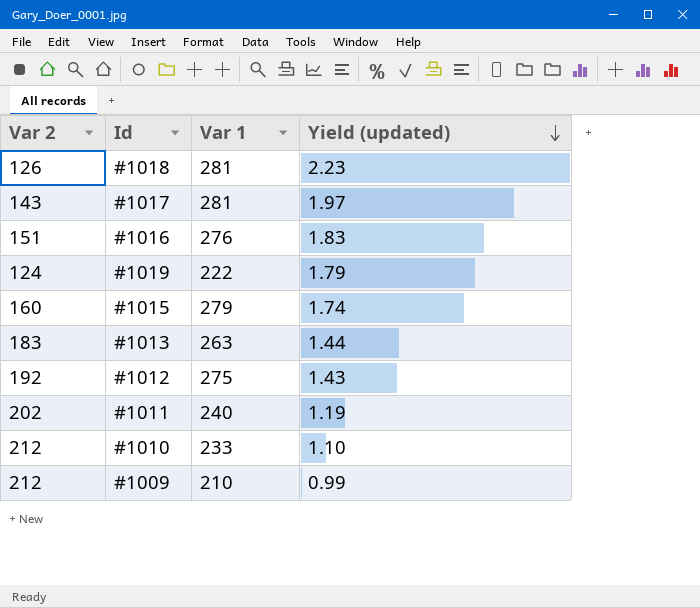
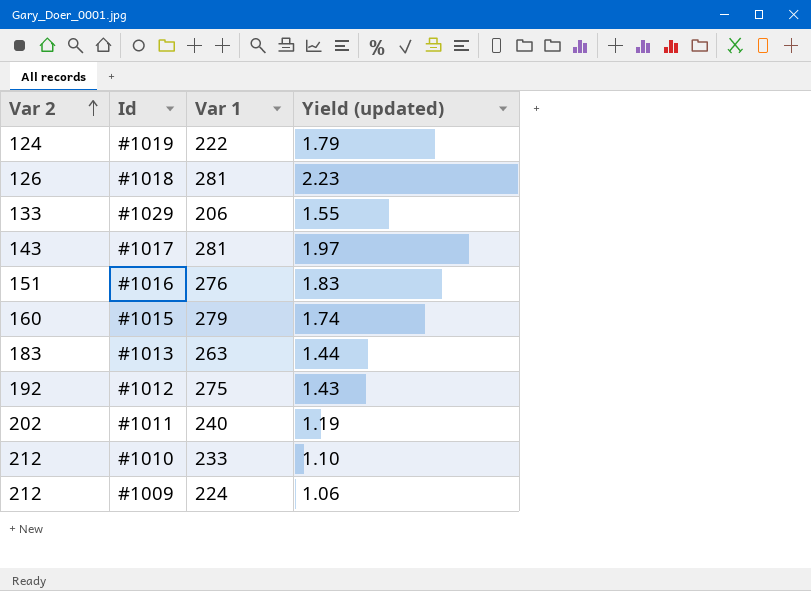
row order: Yield (updated) descending -> Var 2 ascending
row #1029: none -> 133 | 206 | 1.55
#1009 | Var 1: 210 -> 224
#1009 | Yield (updated): 0.99 -> 1.06

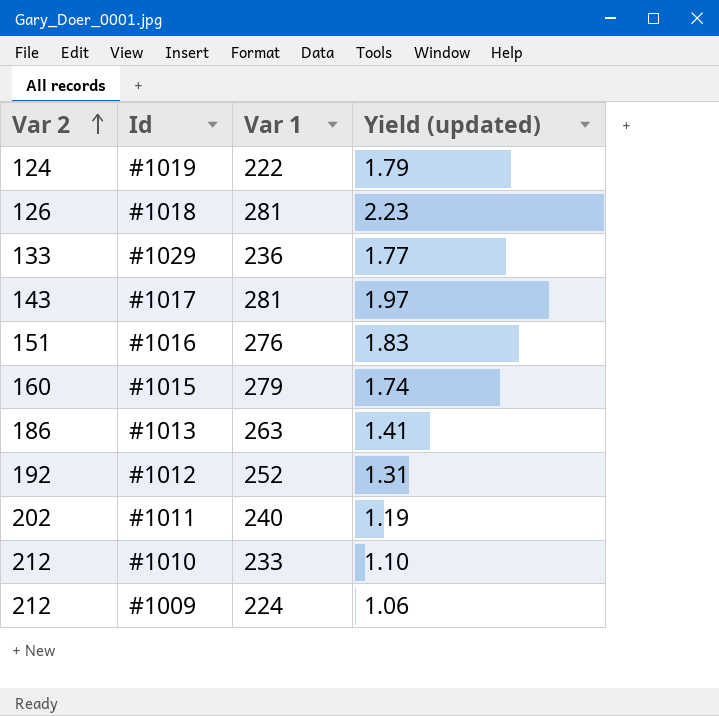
#1029 | Var 1: 206 -> 236
#1029 | Yield (updated): 1.55 -> 1.77
#1013 | Var 2: 183 -> 186
#1013 | Yield (updated): 1.44 -> 1.41
#1012 | Var 1: 275 -> 252
#1012 | Yield (updated): 1.43 -> 1.31

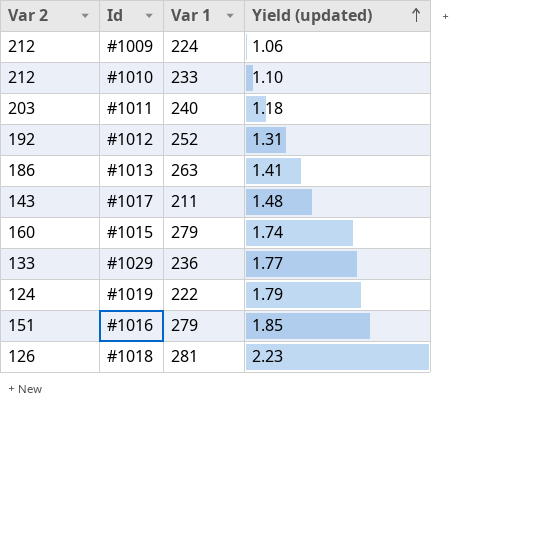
row order: Var 2 ascending -> Yield (updated) ascending
#1011 | Var 2: 202 -> 203
#1011 | Yield (updated): 1.19 -> 1.18
#1017 | Var 1: 281 -> 211
#1017 | Yield (updated): 1.97 -> 1.48
#1016 | Var 1: 276 -> 279
#1016 | Yield (updated): 1.83 -> 1.85

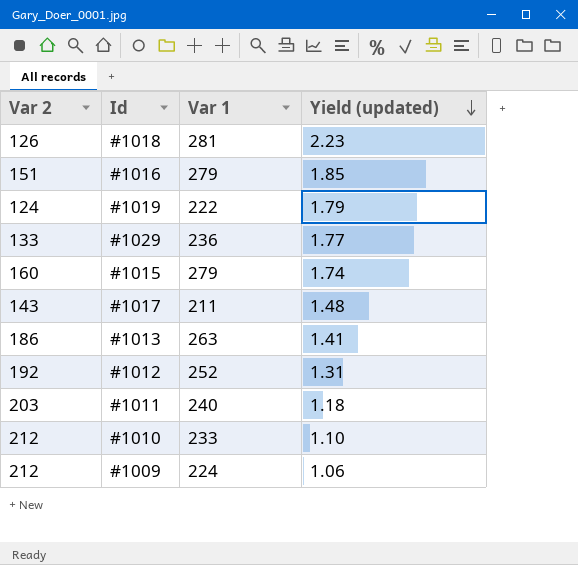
row order: Yield (updated) ascending -> Yield (updated) descending

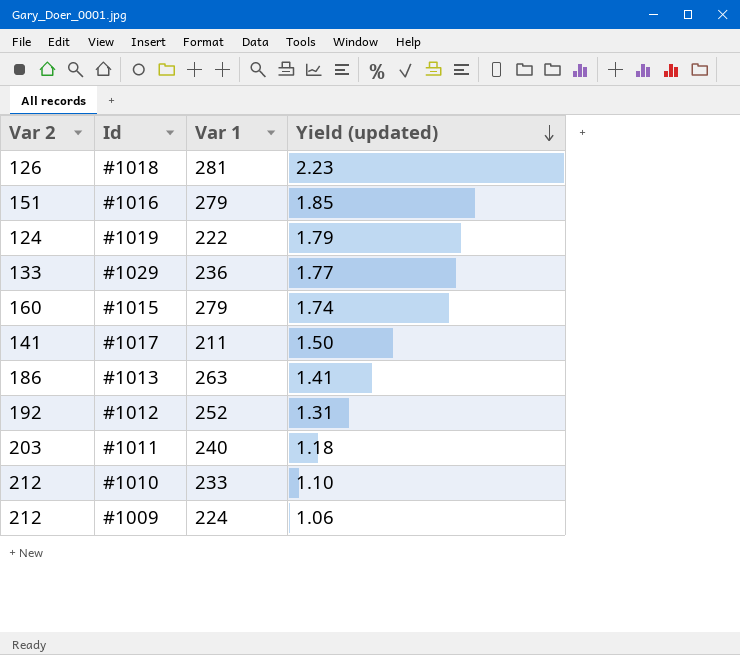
#1017 | Var 2: 143 -> 141
#1017 | Yield (updated): 1.48 -> 1.50

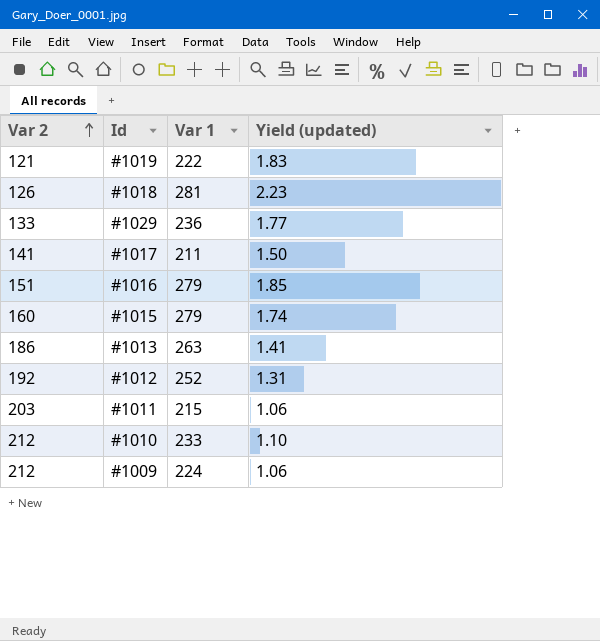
row order: Yield (updated) descending -> Var 2 ascending
#1019 | Var 2: 124 -> 121
#1019 | Yield (updated): 1.79 -> 1.83
#1011 | Var 1: 240 -> 215
#1011 | Yield (updated): 1.18 -> 1.06

